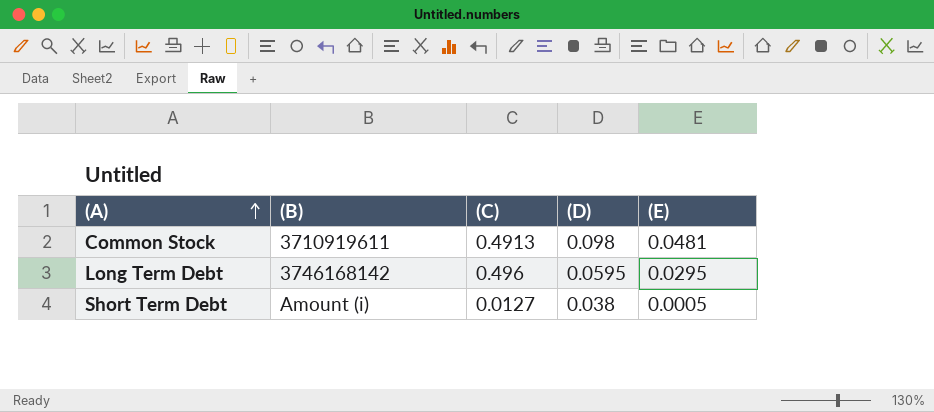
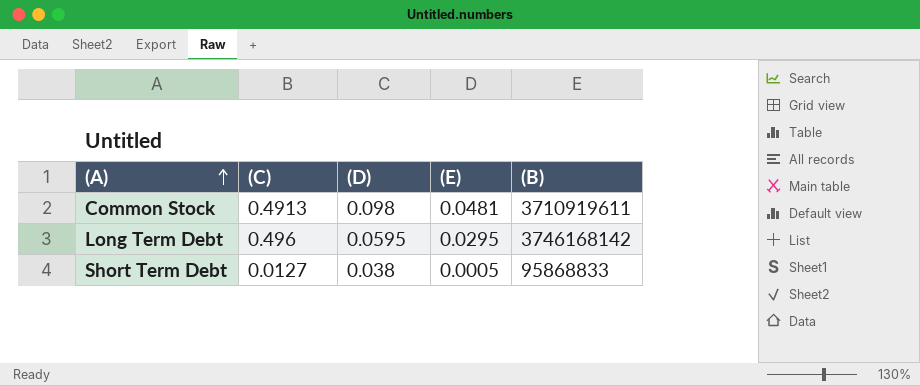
column (B) | position: 2 -> 5
Short Term Debt | (B): Amount (i) -> 95868833

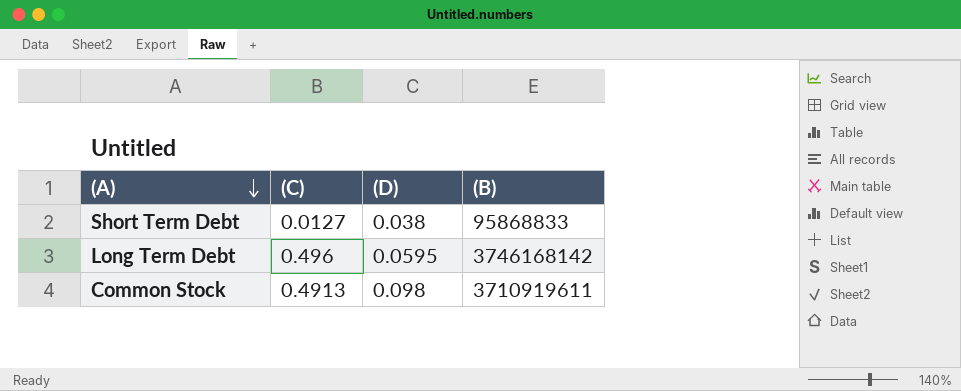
row order: (A) ascending -> (A) descending
column (E) | position: 4 -> none

